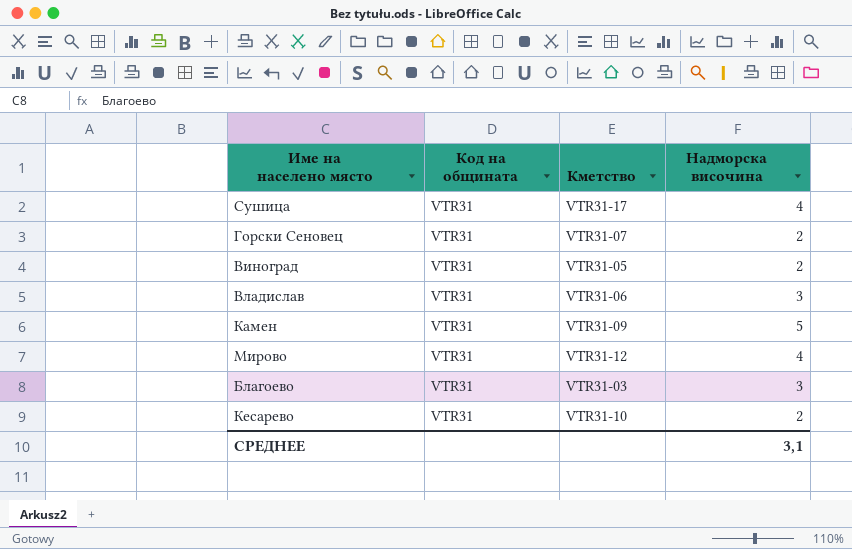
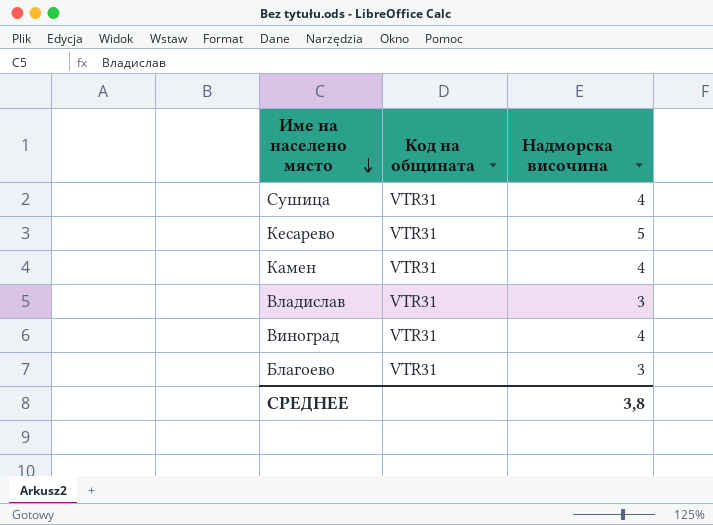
row order: none -> Име на населено място descending
column Кметство | position: 3 -> none
row Горски Сеновец: VTR31 | VTR31-07 | 2 -> none
row Мирово: VTR31 | VTR31-12 | 4 -> none
Кесарево | Надморска височина: 2 -> 5
Камен | Надморска височина: 5 -> 4
Виноград | Надморска височина: 2 -> 4
СРЕДНЕЕ | Надморска височина: 3,1 -> 3,8

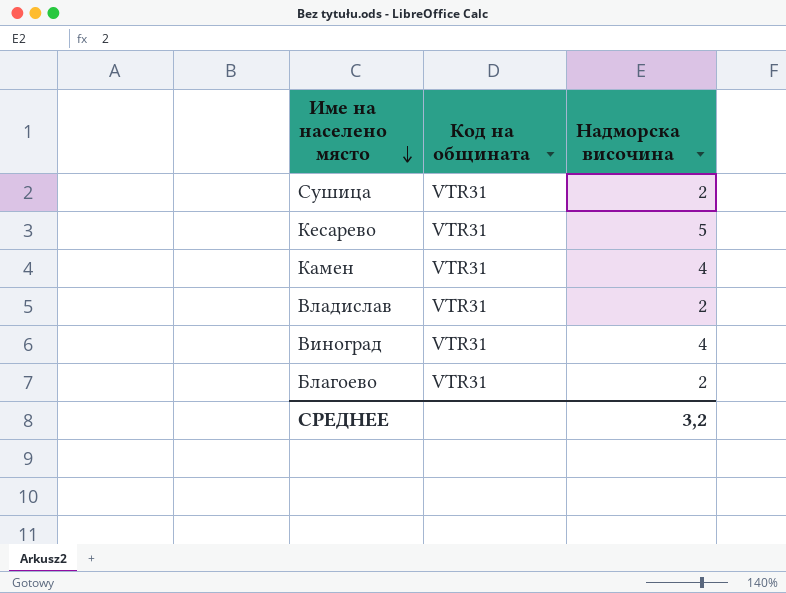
Сушица | Надморска височина: 4 -> 2
Владислав | Надморска височина: 3 -> 2
Благоево | Надморска височина: 3 -> 2
СРЕДНЕЕ | Надморска височина: 3,8 -> 3,2

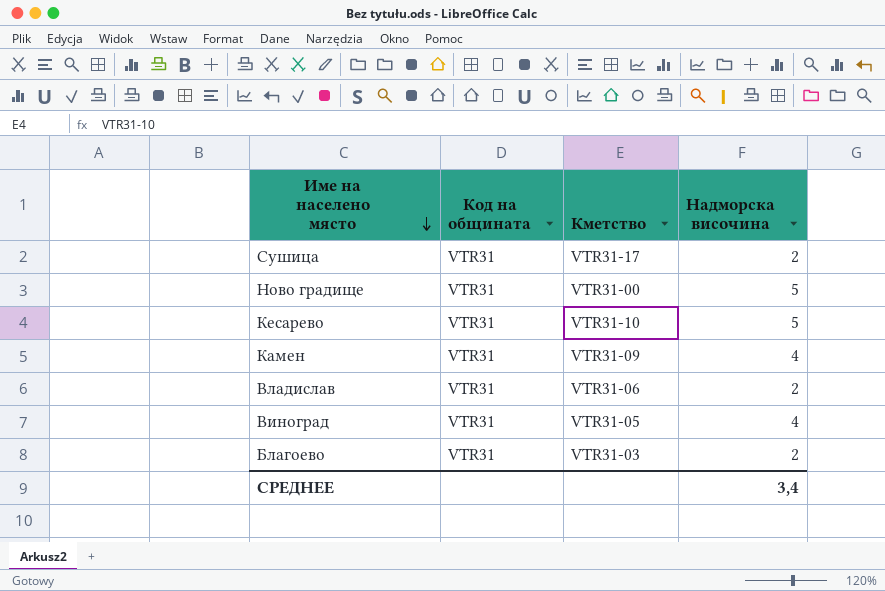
column Кметство | position: none -> 3
row Ново градище: none -> VTR31 | VTR31-00 | 5
СРЕДНЕЕ | Надморска височина: 3,2 -> 3,4

